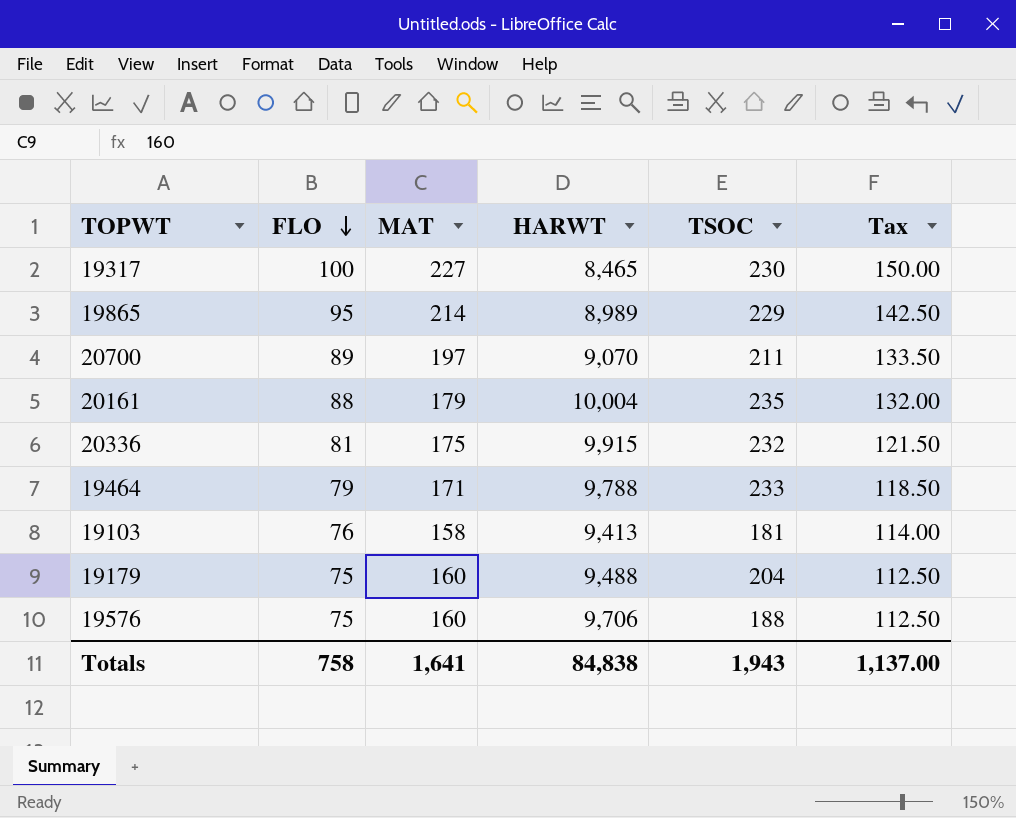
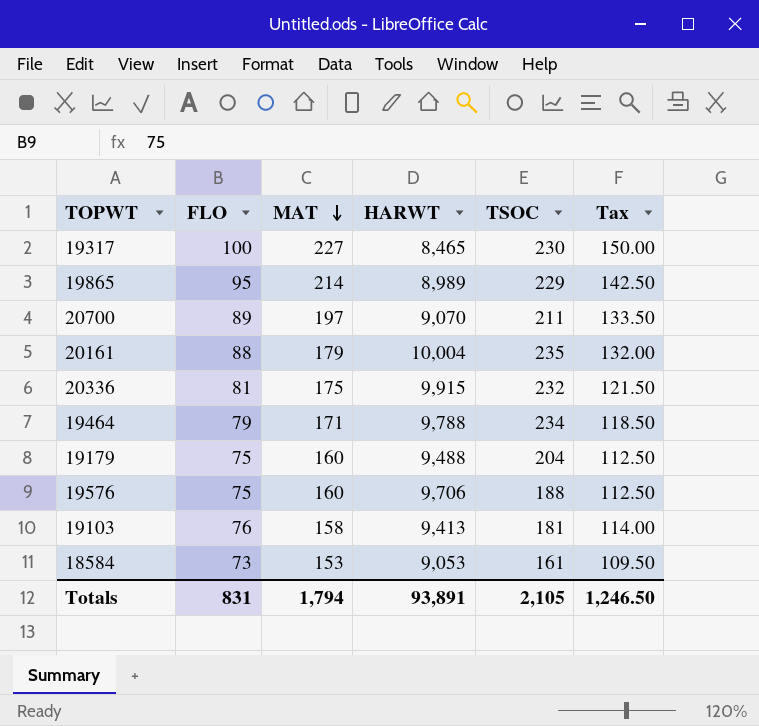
row order: FLO descending -> MAT descending
19464 | TSOC: 233 -> 234
row 18584: none -> 73 | 153 | 9,053 | 161 | 109.50
Totals | FLO: 758 -> 831
Totals | MAT: 1,641 -> 1,794
Totals | HARWT: 84,838 -> 93,891
Totals | TSOC: 1,943 -> 2,105
Totals | Tax: 1,137.00 -> 1,246.50

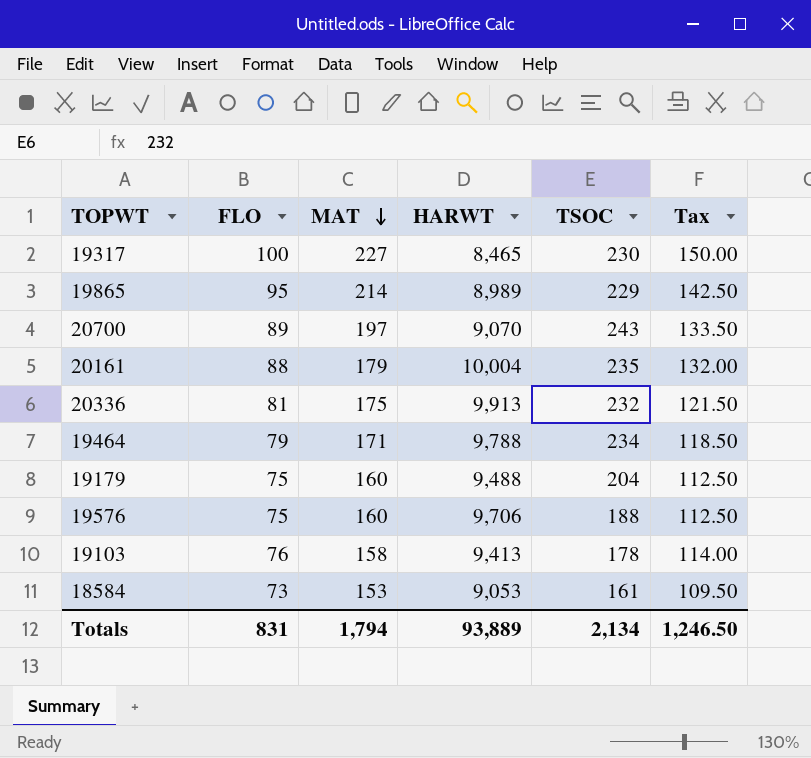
20700 | TSOC: 211 -> 243
20336 | HARWT: 9,915 -> 9,913
19103 | TSOC: 181 -> 178
Totals | HARWT: 93,891 -> 93,889
Totals | TSOC: 2,105 -> 2,134

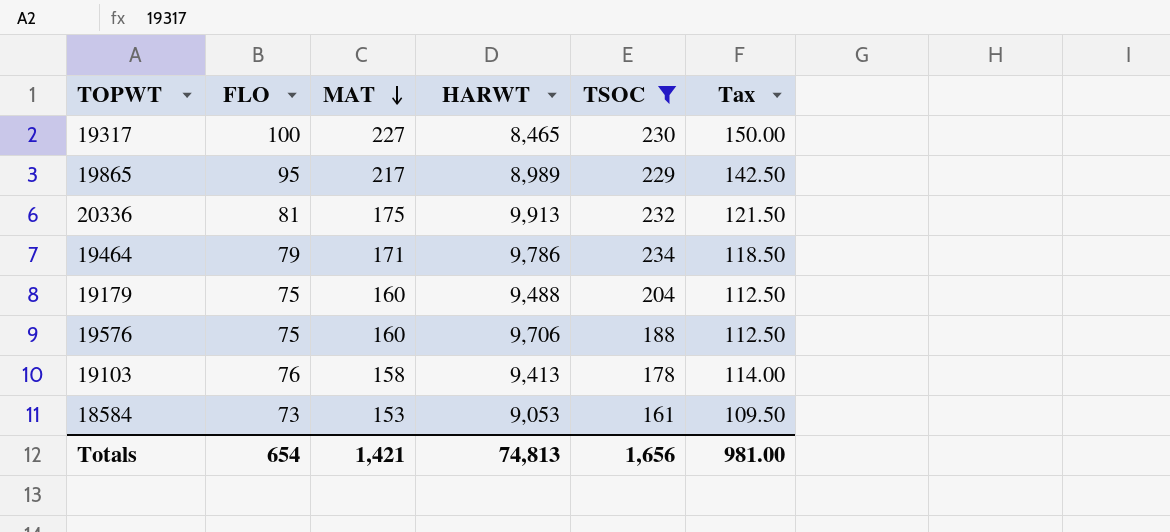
filter: none -> TSOC <= 234
19865 | MAT: 214 -> 217
19464 | HARWT: 9,788 -> 9,786
Totals | FLO: 831 -> 654
Totals | MAT: 1,794 -> 1,421
Totals | HARWT: 93,889 -> 74,813
Totals | TSOC: 2,134 -> 1,656
Totals | Tax: 1,246.50 -> 981.00

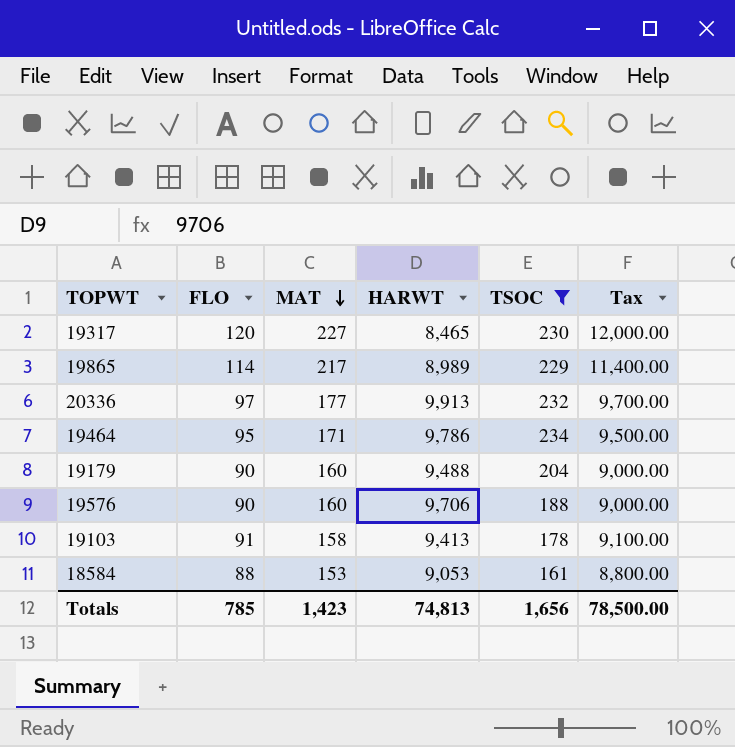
column Tax | formula: [FLO] * 1.5 -> [FLO] * 100
19317 | FLO: 100 -> 120
19865 | FLO: 95 -> 114
20336 | FLO: 81 -> 97
20336 | MAT: 175 -> 177
19464 | FLO: 79 -> 95
19179 | FLO: 75 -> 90
19576 | FLO: 75 -> 90
19103 | FLO: 76 -> 91
18584 | FLO: 73 -> 88
Totals | FLO: 654 -> 785
Totals | MAT: 1,421 -> 1,423
Totals | Tax: 981.00 -> 78,500.00

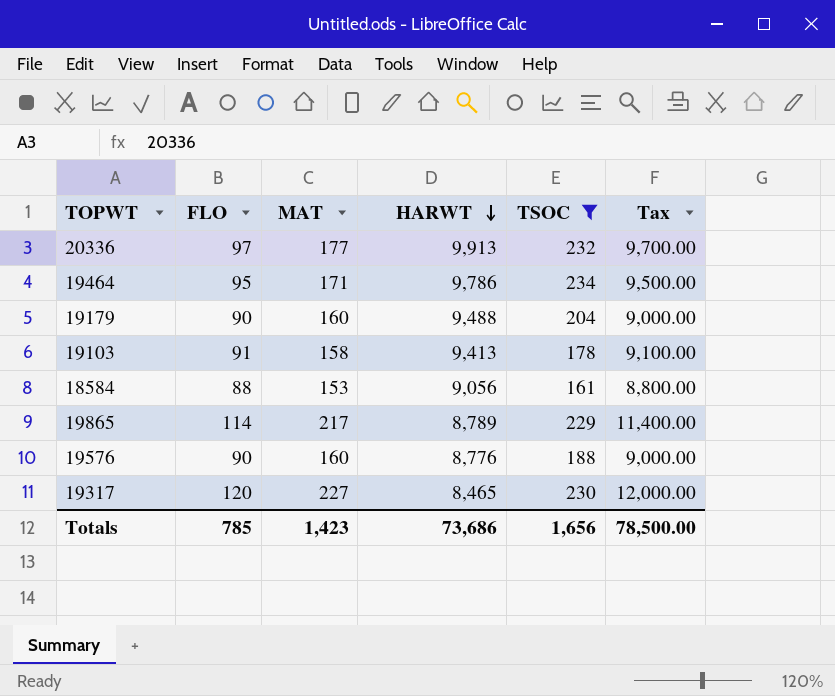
row order: MAT descending -> HARWT descending
18584 | HARWT: 9,053 -> 9,056
19865 | HARWT: 8,989 -> 8,789
19576 | HARWT: 9,706 -> 8,776
Totals | HARWT: 74,813 -> 73,686

